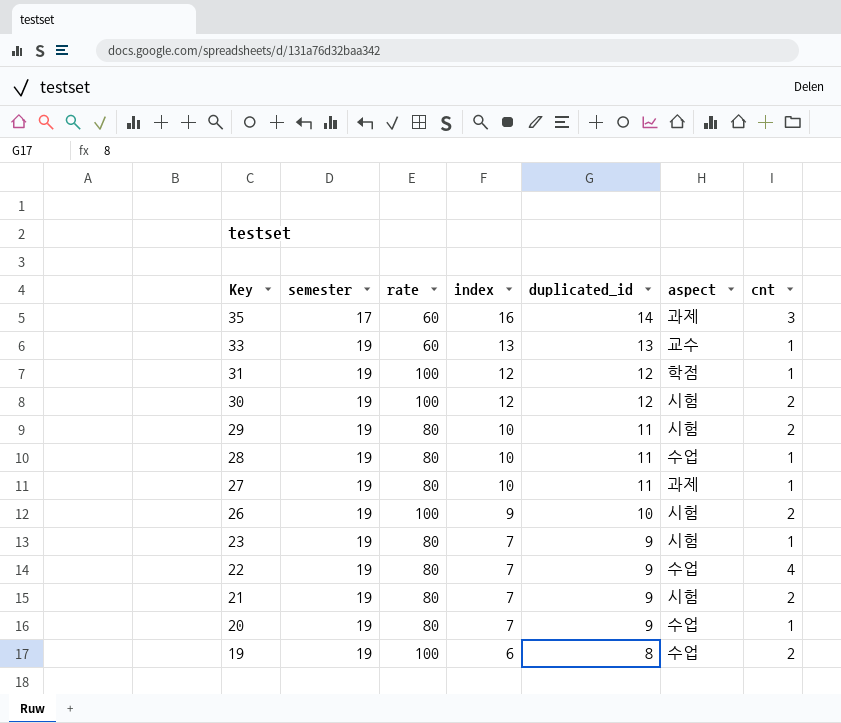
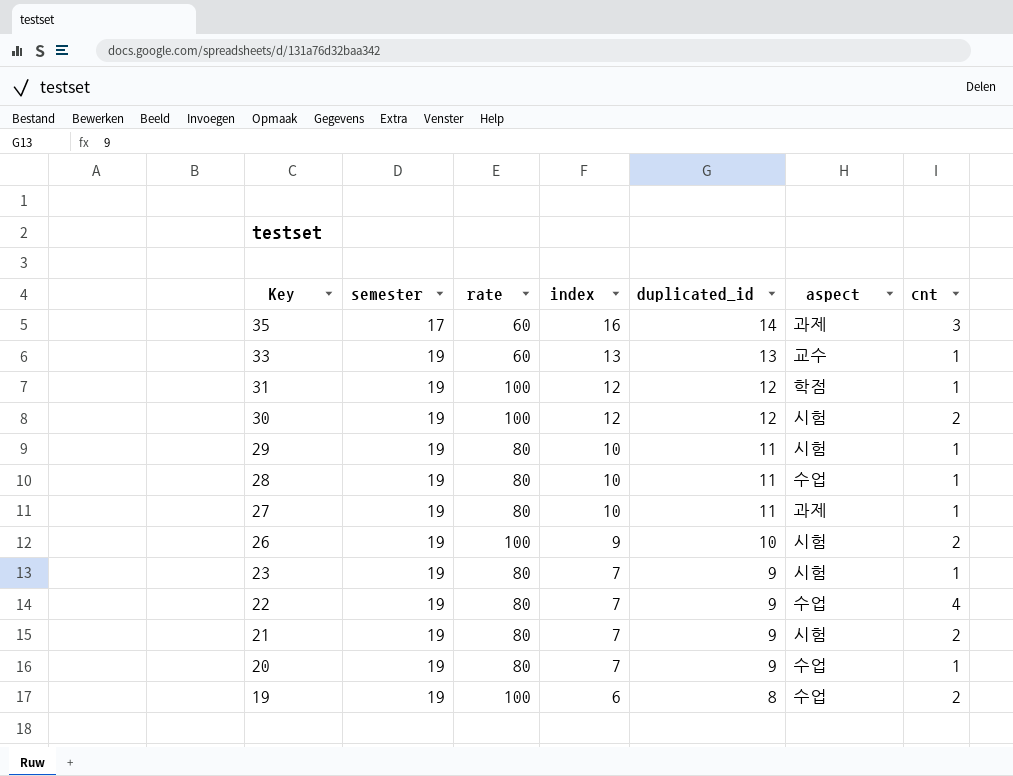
29 | cnt: 2 -> 1

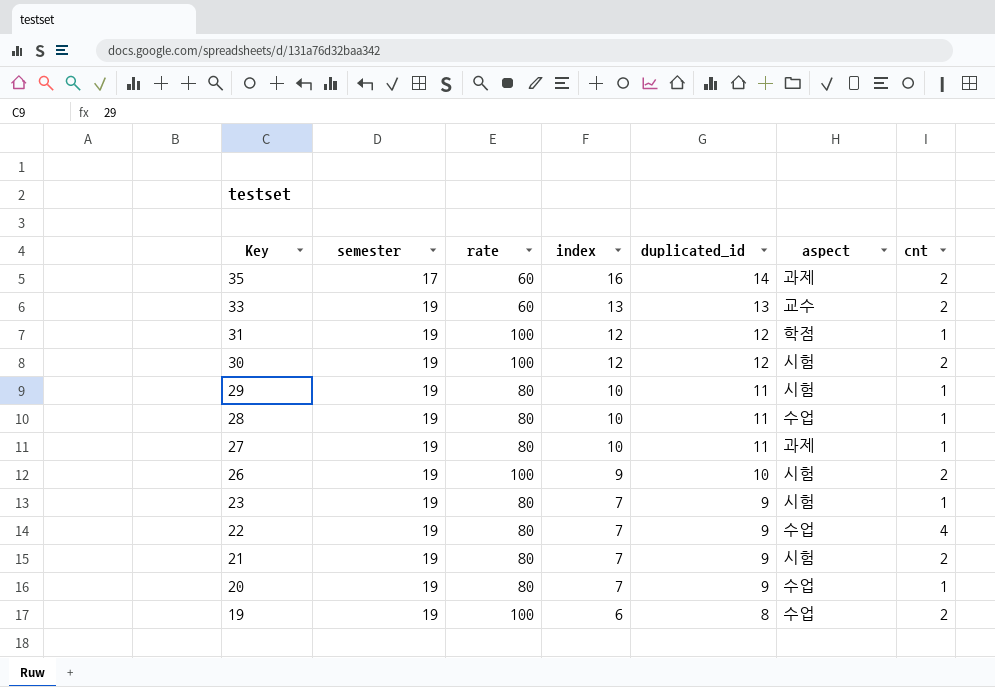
35 | cnt: 3 -> 2
33 | cnt: 1 -> 2

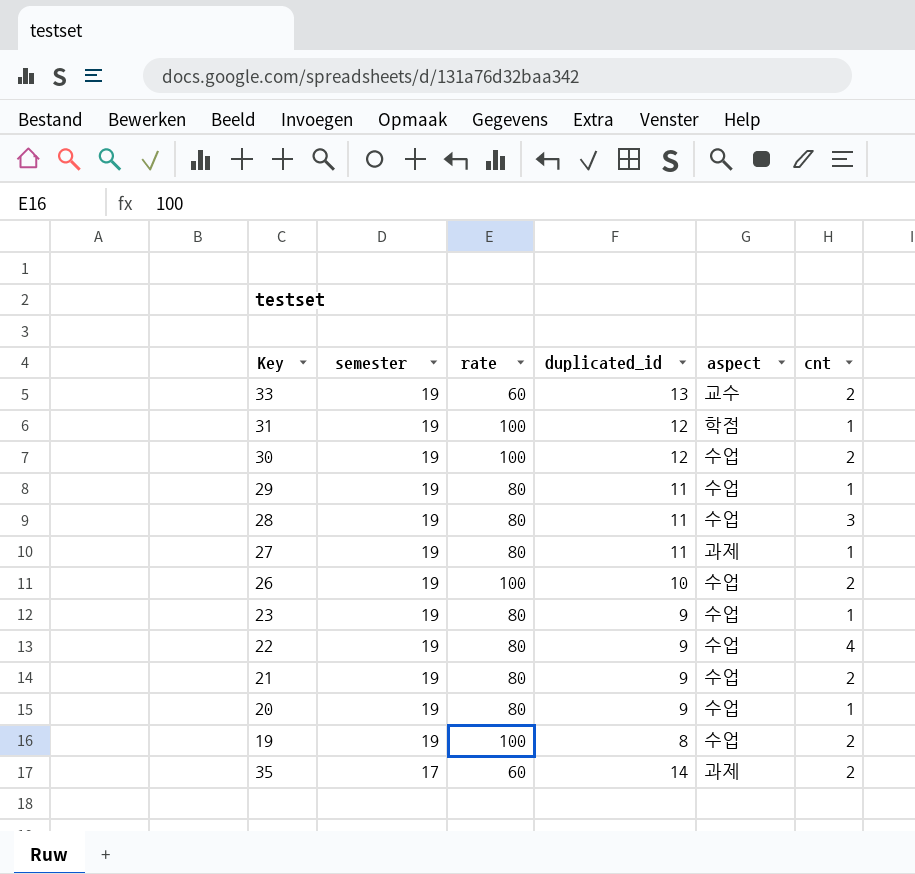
row order: Key descending -> semester descending
column index | position: 4 -> none
30 | aspect: 시험 -> 수업
29 | aspect: 시험 -> 수업
28 | cnt: 1 -> 3
26 | aspect: 시험 -> 수업
23 | aspect: 시험 -> 수업
21 | aspect: 시험 -> 수업

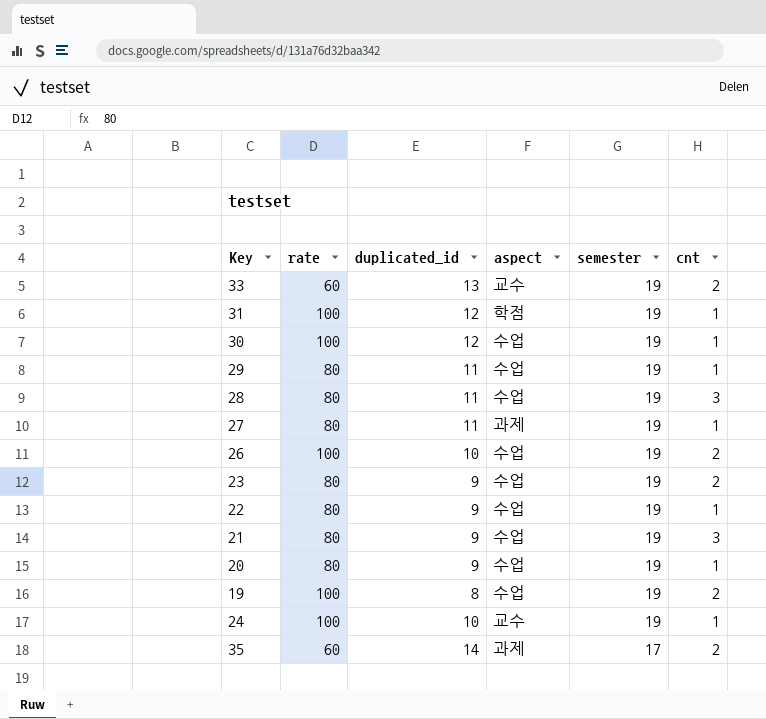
column semester | position: 2 -> 5
30 | cnt: 2 -> 1
23 | cnt: 1 -> 2
22 | cnt: 4 -> 1
21 | cnt: 2 -> 3
row 24: none -> 100 | 10 | 교수 | 19 | 1

